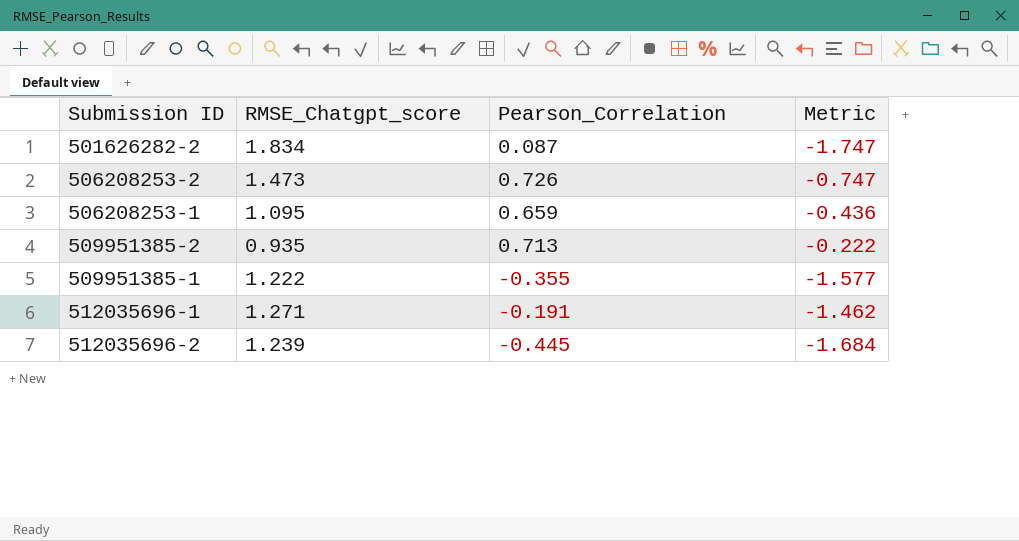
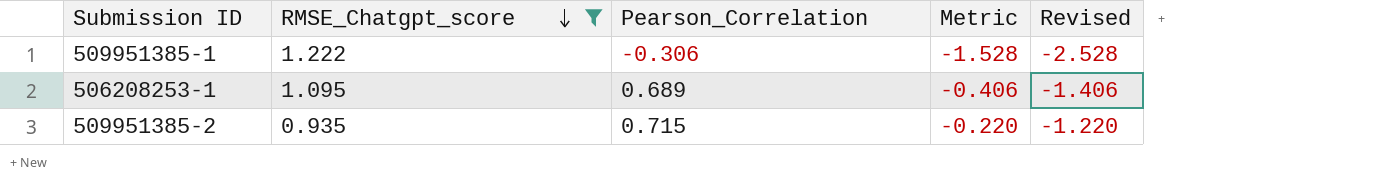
filter: none -> RMSE_Chatgpt_score <= 1.222
row order: none -> RMSE_Chatgpt_score descending
column Revised | formula: none -> [Metric] - 1
509951385-1 | Pearson_Correlation: -0.355 -> -0.306
509951385-1 | Metric: -1.577 -> -1.528
506208253-1 | Pearson_Correlation: 0.659 -> 0.689
506208253-1 | Metric: -0.436 -> -0.406
509951385-2 | Pearson_Correlation: 0.713 -> 0.715
509951385-2 | Metric: -0.222 -> -0.220

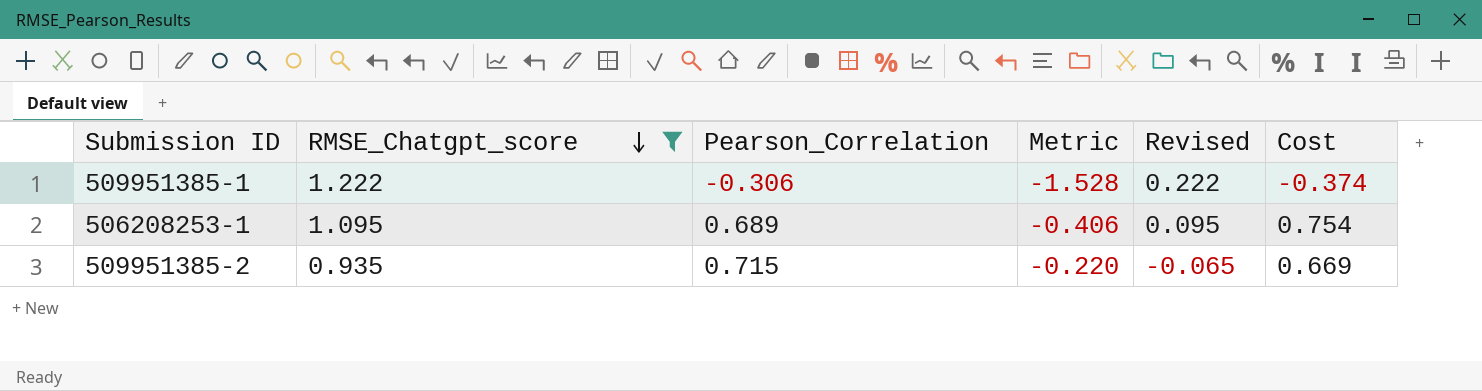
column Revised | formula: [Metric] - 1 -> [RMSE_Chatgpt_score] - 1
column Cost | formula: none -> [RMSE_Chatgpt_score] * [Pearson_Correlation]

